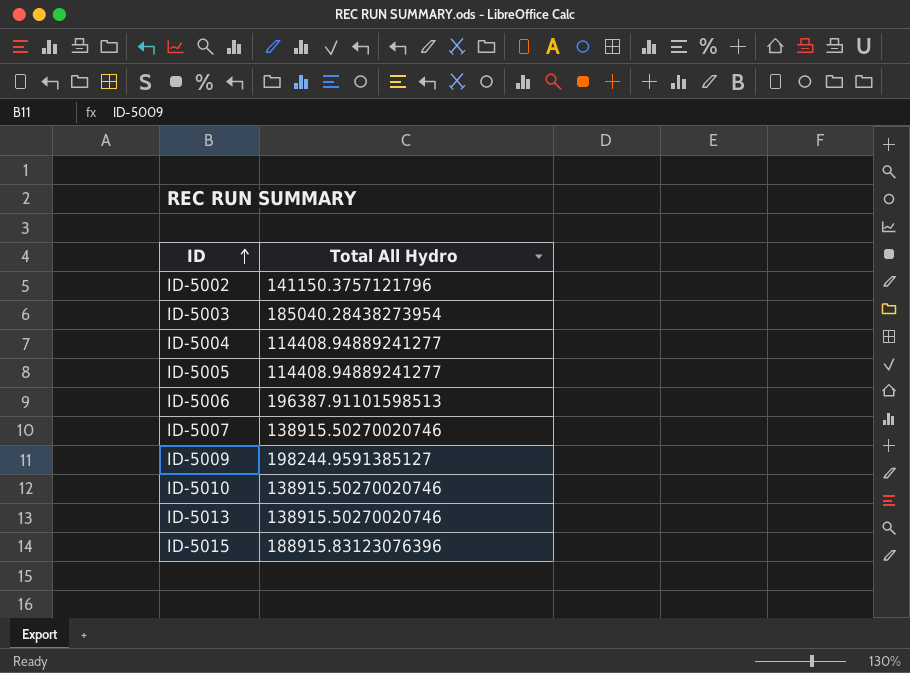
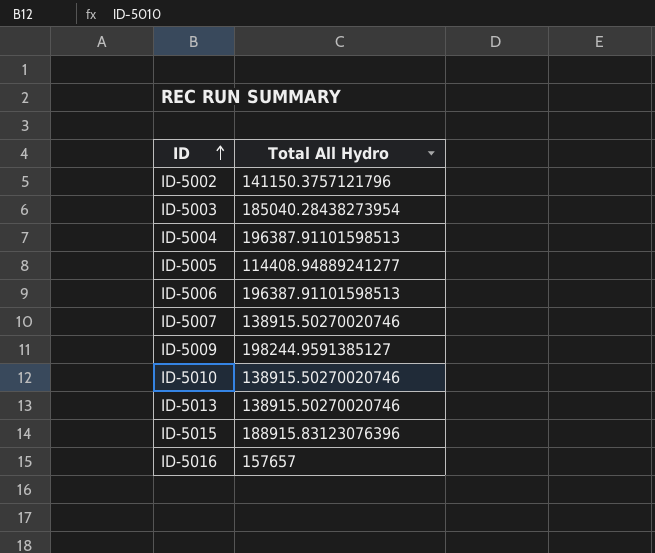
ID-5004 | Total All Hydro: 114408.94889241277 -> 196387.91101598513
row ID-5016: none -> 157657

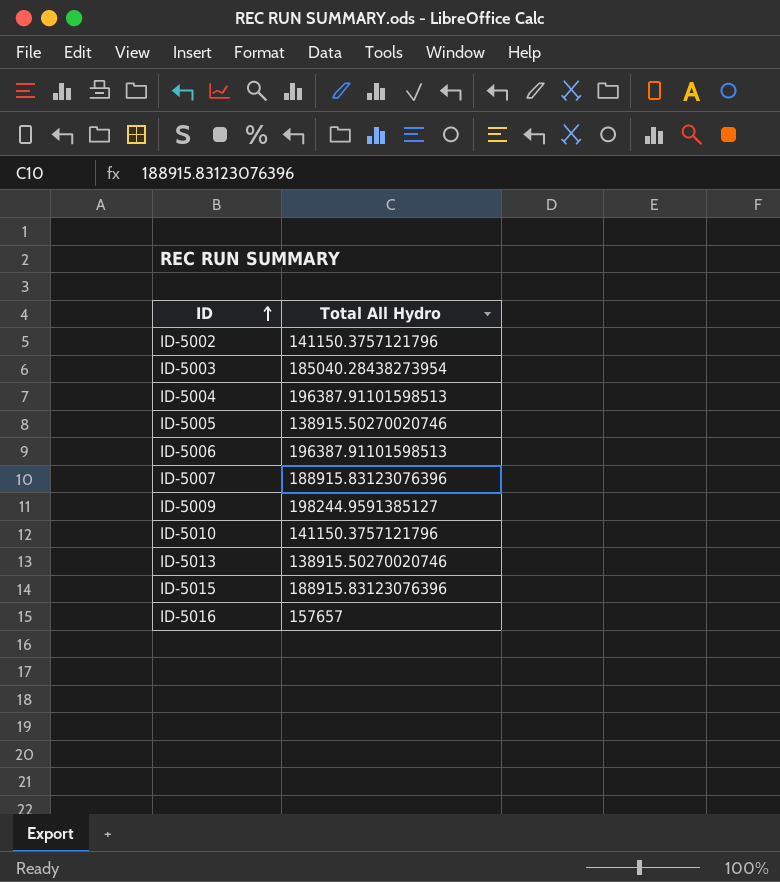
ID-5005 | Total All Hydro: 114408.94889241277 -> 138915.50270020746
ID-5007 | Total All Hydro: 138915.50270020746 -> 188915.83123076396
ID-5010 | Total All Hydro: 138915.50270020746 -> 141150.3757121796

